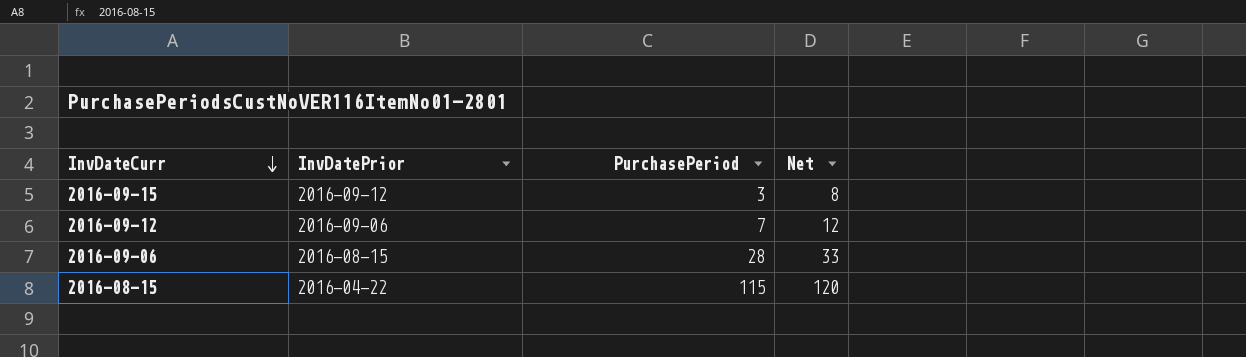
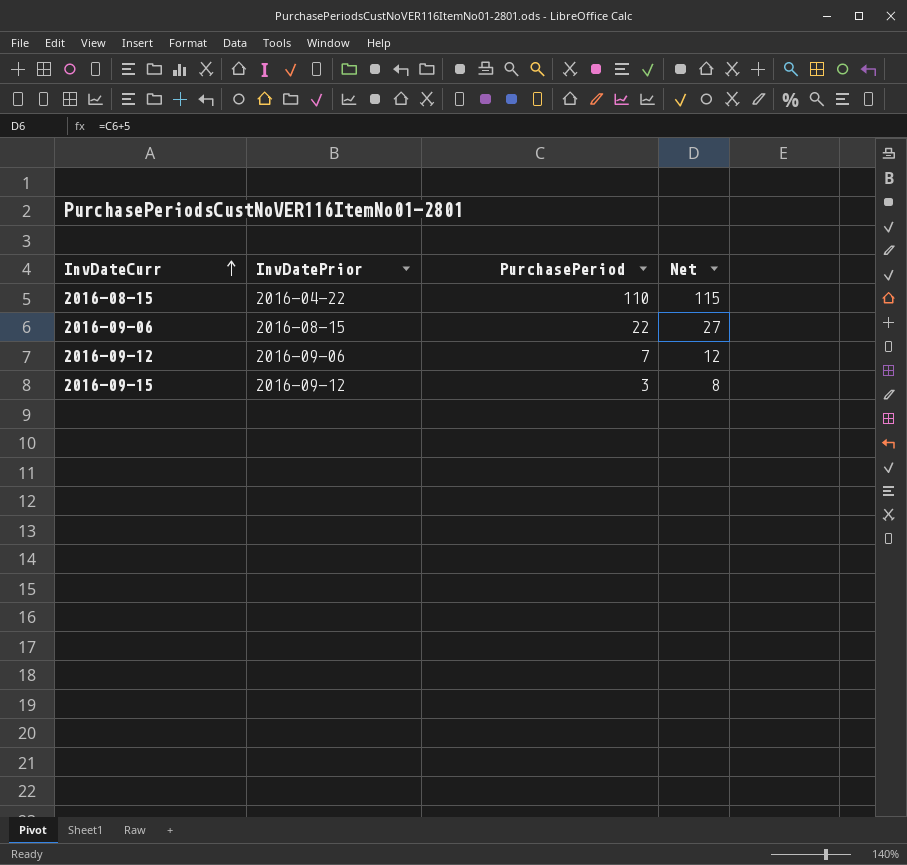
row order: InvDateCurr descending -> InvDateCurr ascending
2016-08-15 | PurchasePeriod: 115 -> 110
2016-08-15 | Net: 120 -> 115
2016-09-06 | PurchasePeriod: 28 -> 22
2016-09-06 | Net: 33 -> 27

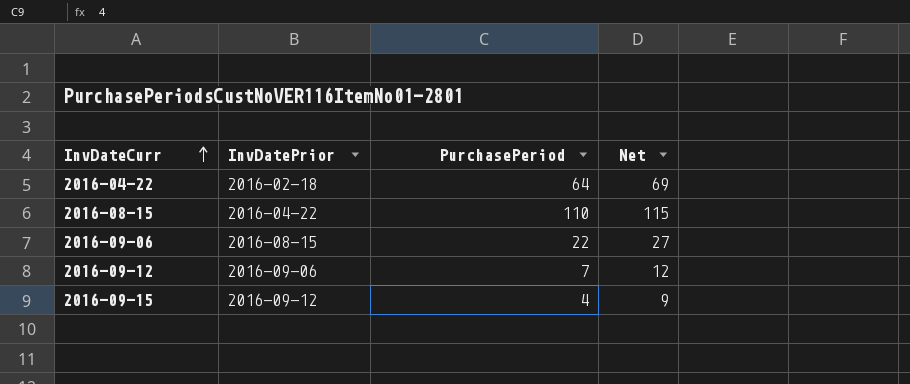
row 2016-04-22: none -> 2016-02-18 | 64 | 69
2016-09-15 | PurchasePeriod: 3 -> 4
2016-09-15 | Net: 8 -> 9

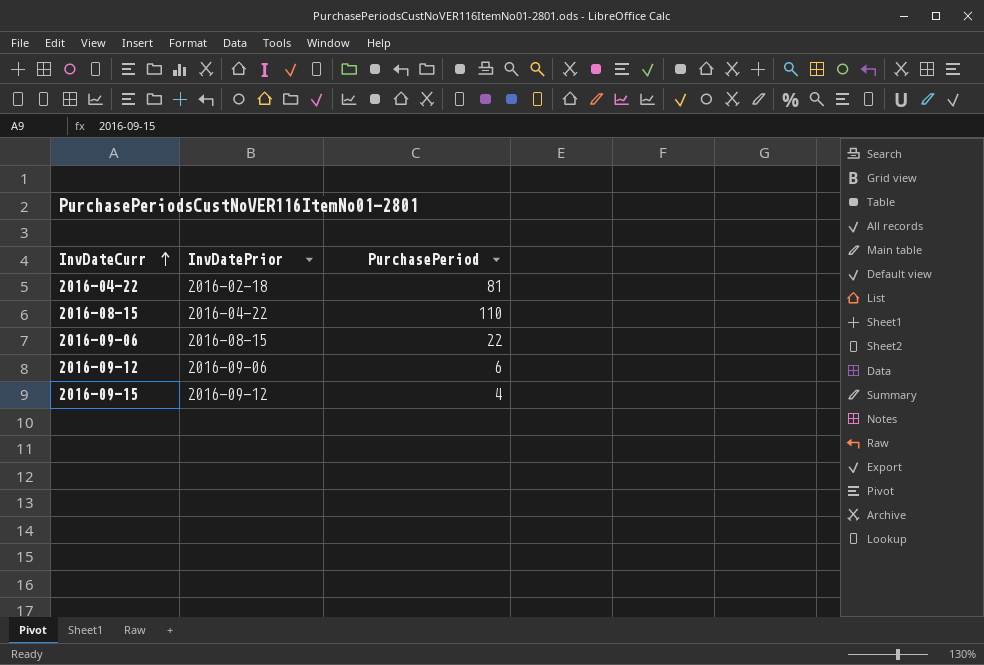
column Net | formula: [PurchasePeriod] + 5 -> none
2016-04-22 | PurchasePeriod: 64 -> 81
2016-09-12 | PurchasePeriod: 7 -> 6

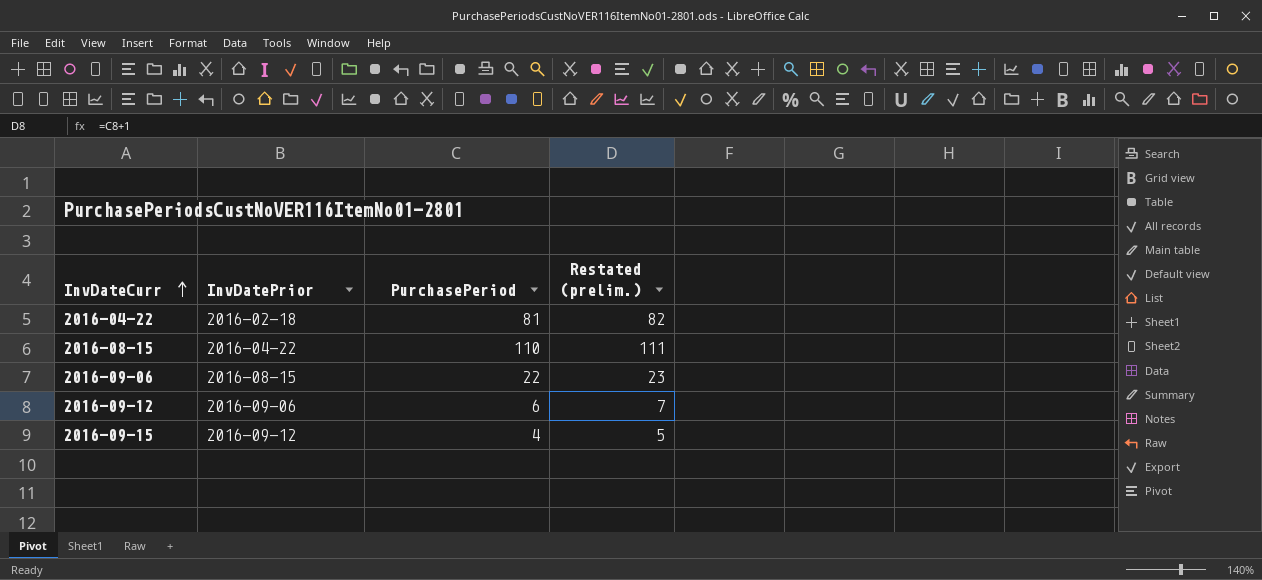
column Restated (prelim.) | formula: none -> [PurchasePeriod] + 1

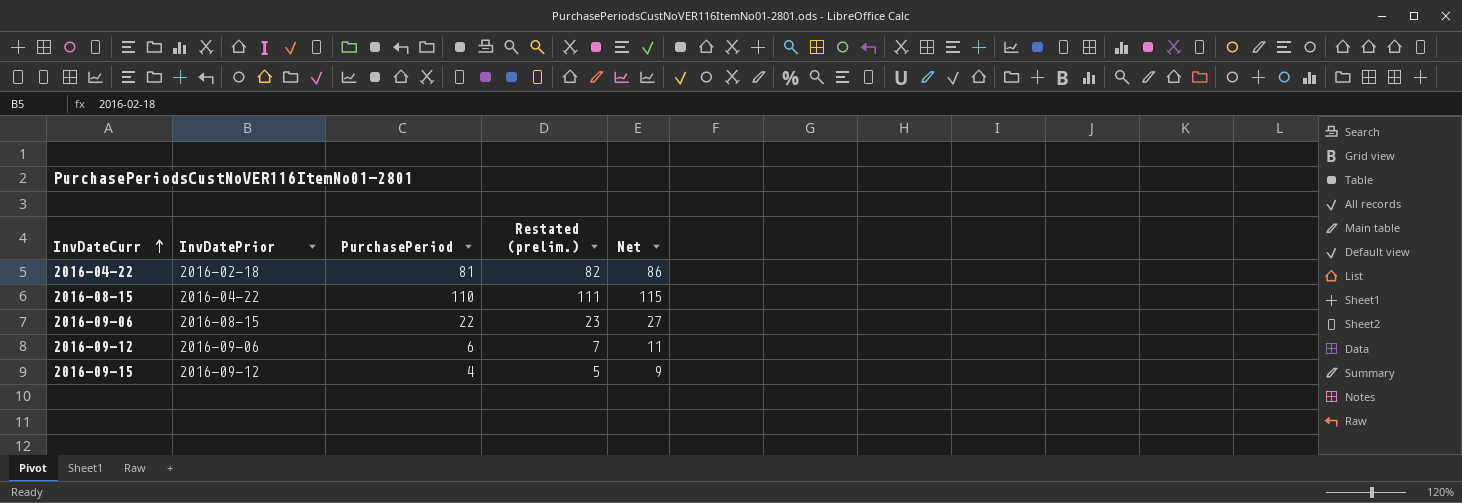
column Net | formula: none -> [PurchasePeriod] + 5

